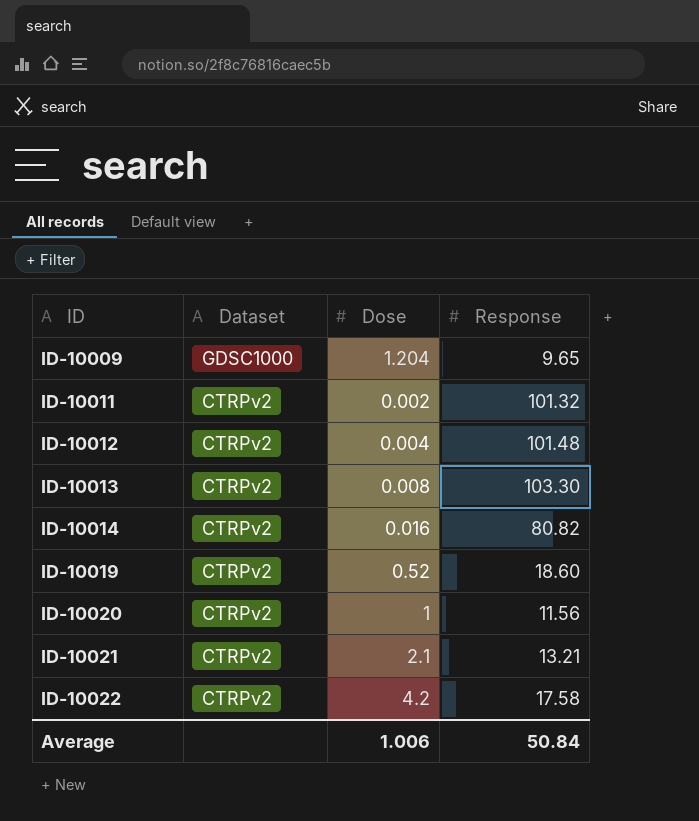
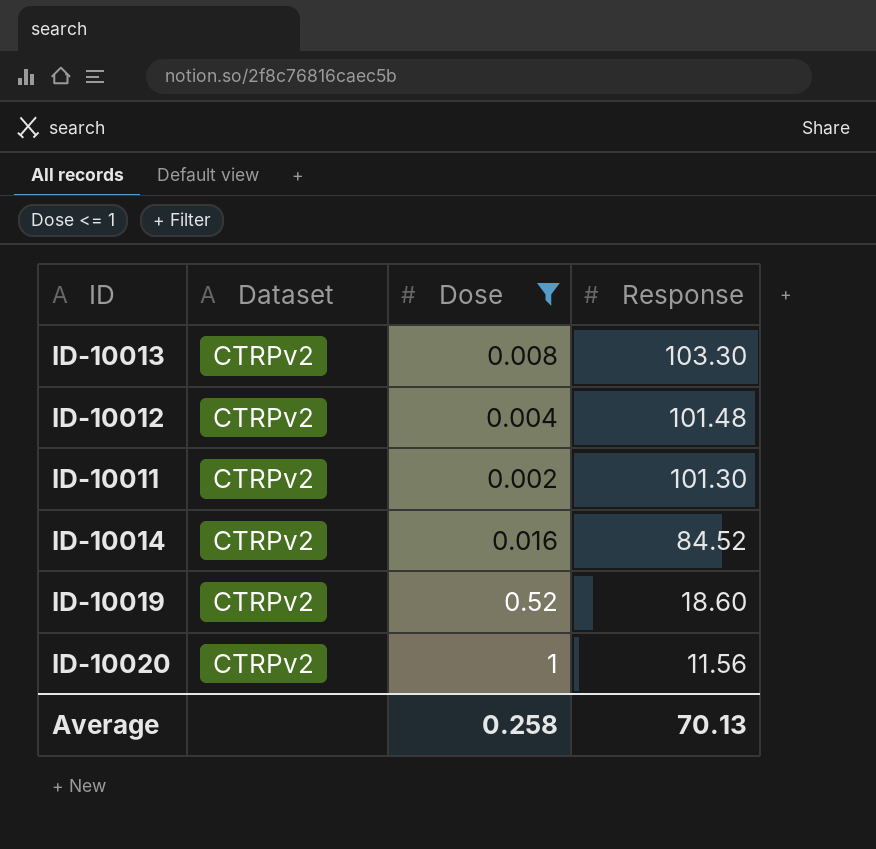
filter: none -> Dose <= 1
row order: ID ascending -> Response descending
ID-10011 | Response: 101.32 -> 101.30
ID-10014 | Response: 80.82 -> 84.52
Average | Dose: 1.006 -> 0.258
Average | Response: 50.84 -> 70.13

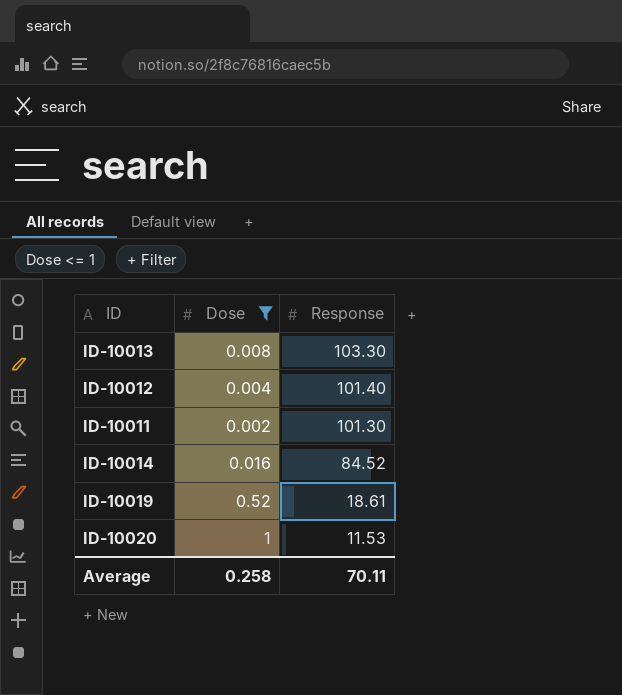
column Dataset | position: 2 -> none
ID-10012 | Response: 101.48 -> 101.40
ID-10019 | Response: 18.60 -> 18.61
ID-10020 | Response: 11.56 -> 11.53
Average | Response: 70.13 -> 70.11

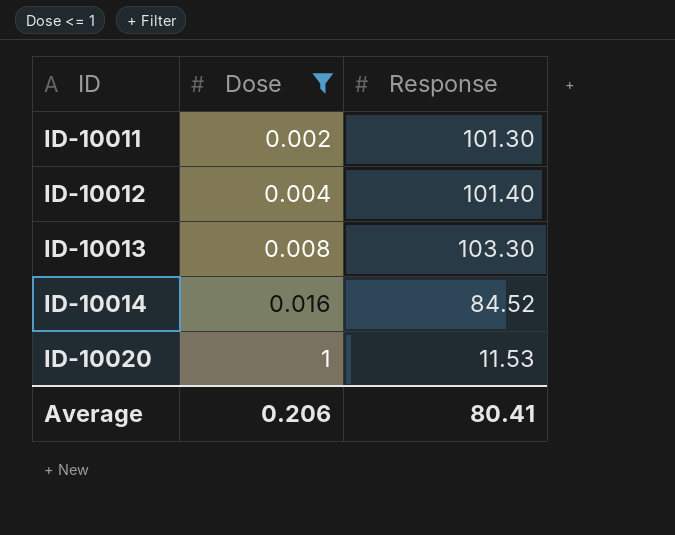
row order: Response descending -> ID ascending
row ID-10019: 0.52 | 18.61 -> none
Average | Dose: 0.258 -> 0.206
Average | Response: 70.11 -> 80.41

